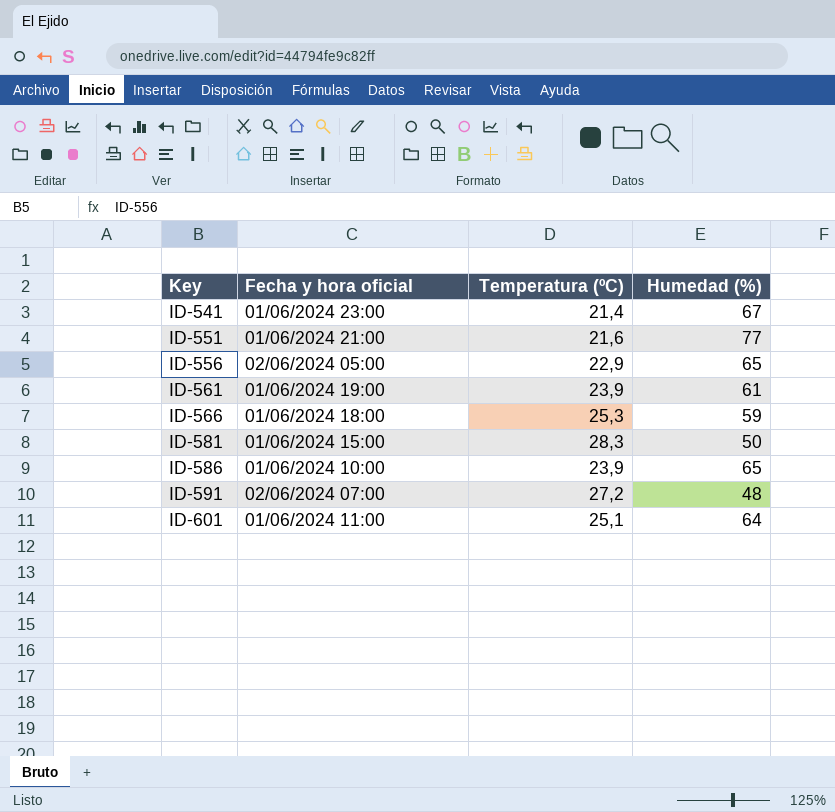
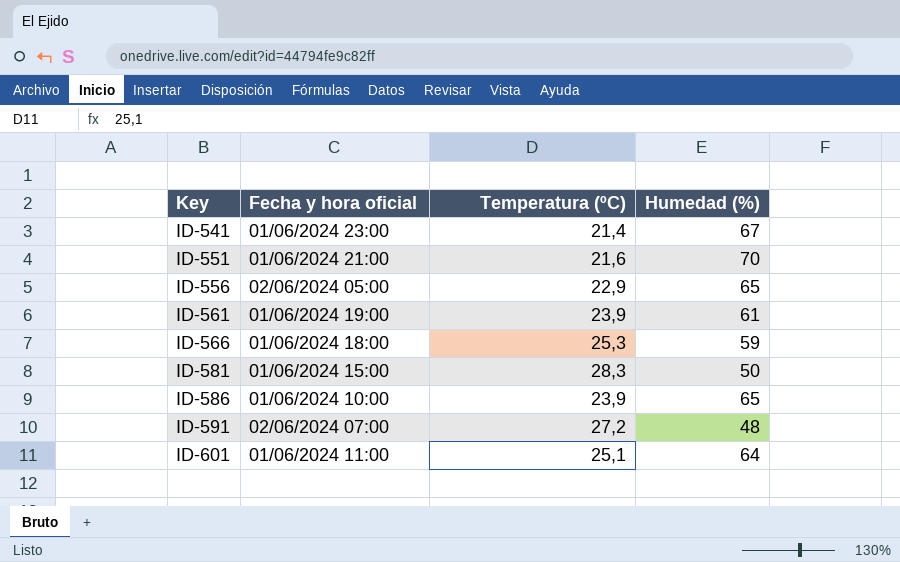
ID-551 | Humedad (%): 77 -> 70

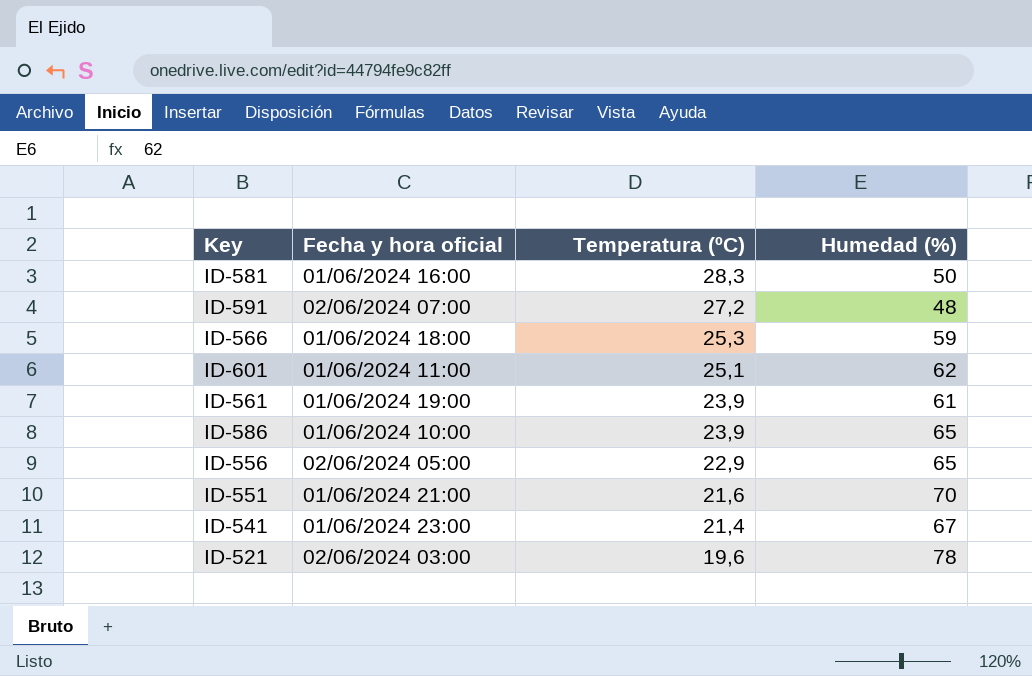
row order: Key ascending -> Temperatura (ºC) descending
ID-581 | Fecha y hora oficial: 01/06/2024 15:00 -> 01/06/2024 16:00
ID-601 | Humedad (%): 64 -> 62
row ID-521: none -> 02/06/2024 03:00 | 19,6 | 78

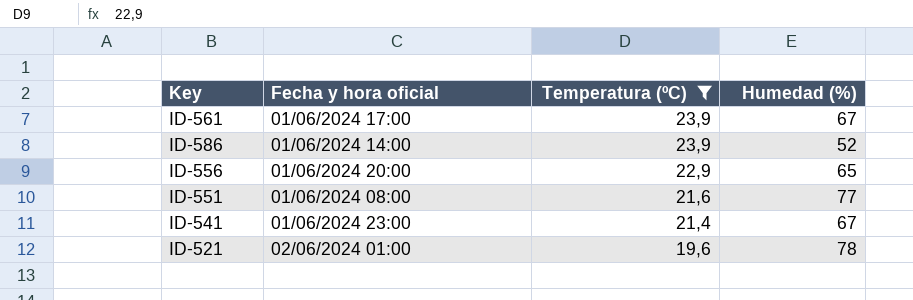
filter: none -> Temperatura (ºC) <= 23,9
ID-561 | Fecha y hora oficial: 01/06/2024 19:00 -> 01/06/2024 17:00
ID-561 | Humedad (%): 61 -> 67
ID-586 | Fecha y hora oficial: 01/06/2024 10:00 -> 01/06/2024 14:00
ID-586 | Humedad (%): 65 -> 52
ID-556 | Fecha y hora oficial: 02/06/2024 05:00 -> 01/06/2024 20:00
ID-551 | Fecha y hora oficial: 01/06/2024 21:00 -> 01/06/2024 08:00
ID-551 | Humedad (%): 70 -> 77
ID-521 | Fecha y hora oficial: 02/06/2024 03:00 -> 02/06/2024 01:00

